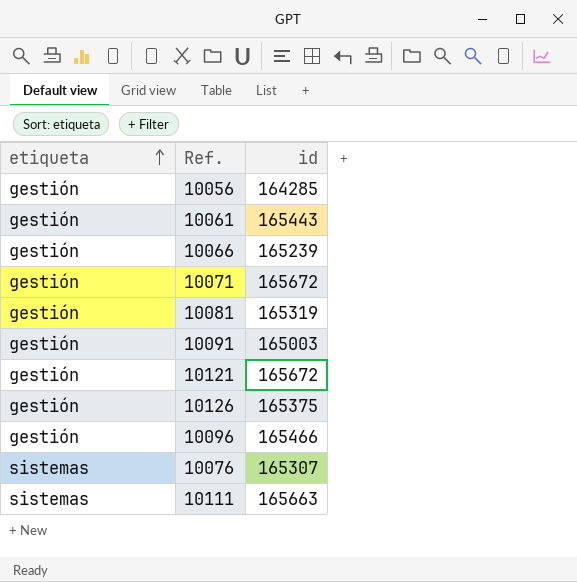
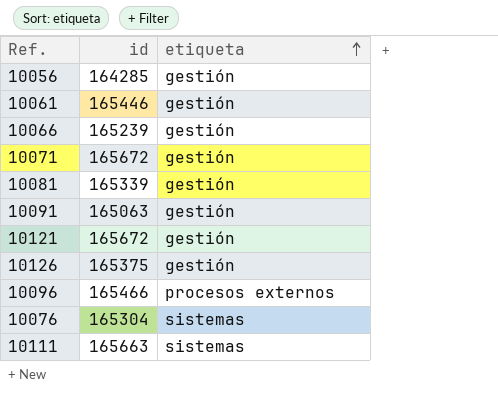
column etiqueta | position: 1 -> 3
10061 | id: 165443 -> 165446
10081 | id: 165319 -> 165339
10091 | id: 165003 -> 165063
10096 | etiqueta: gestión -> procesos externos
10076 | id: 165307 -> 165304

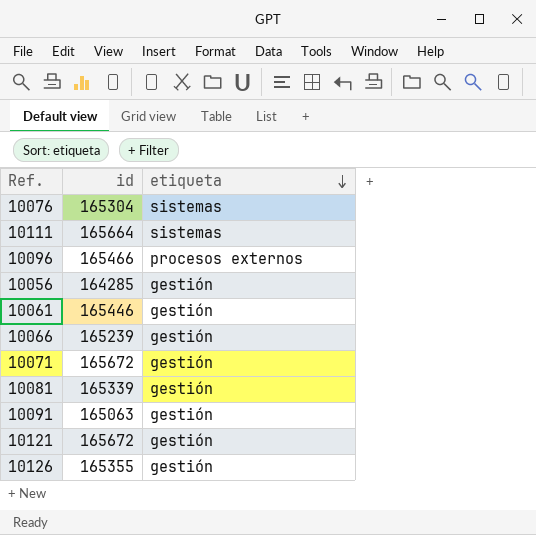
row order: etiqueta ascending -> etiqueta descending
10111 | id: 165663 -> 165664
10126 | id: 165375 -> 165355

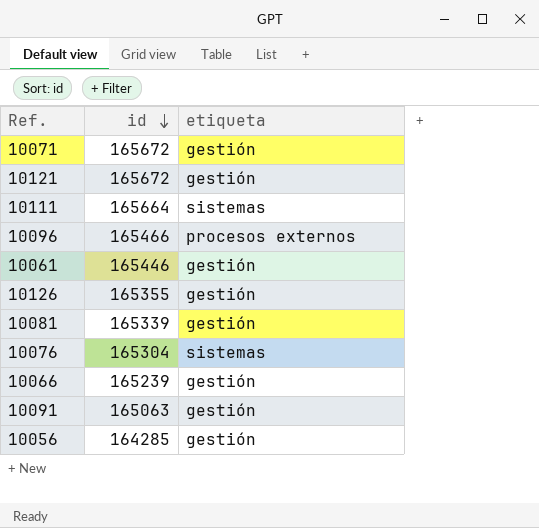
row order: etiqueta descending -> id descending

